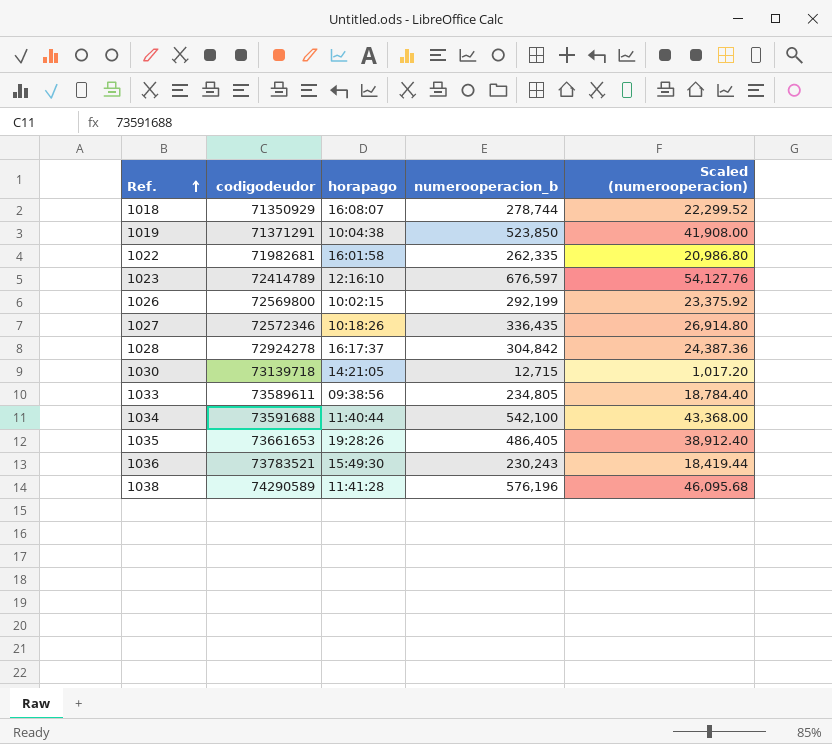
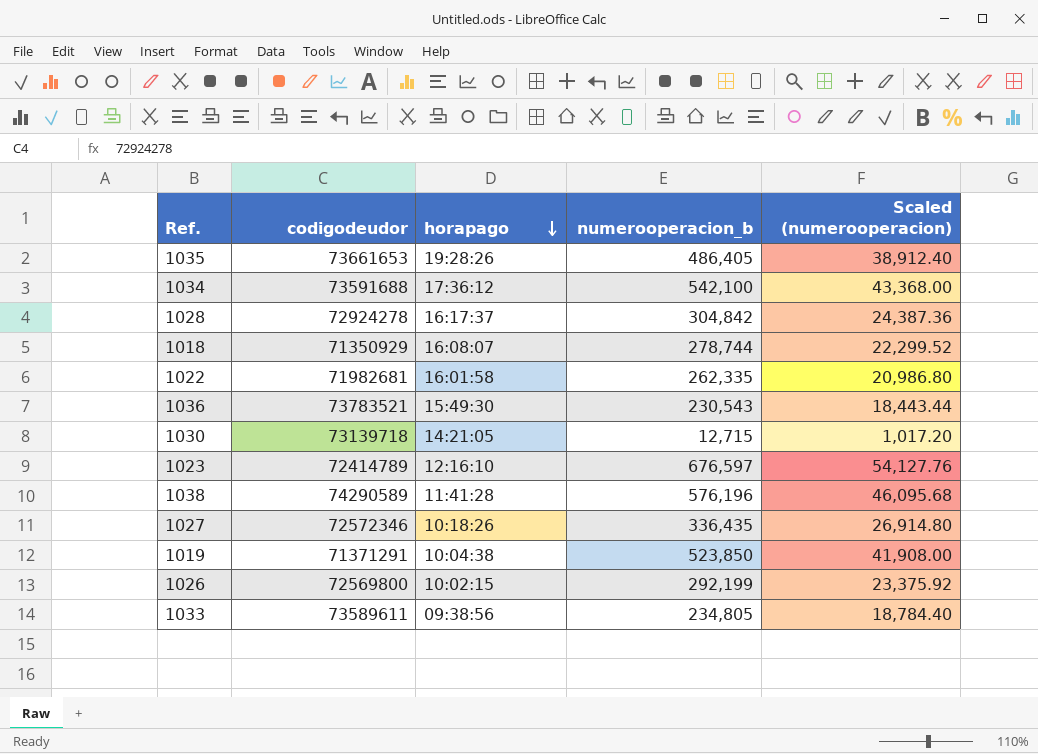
row order: Ref. ascending -> horapago descending
1034 | horapago: 11:40:44 -> 17:36:12
1036 | numerooperacion_b: 230,243 -> 230,543
1036 | Scaled (numerooperacion): 18,419.44 -> 18,443.44

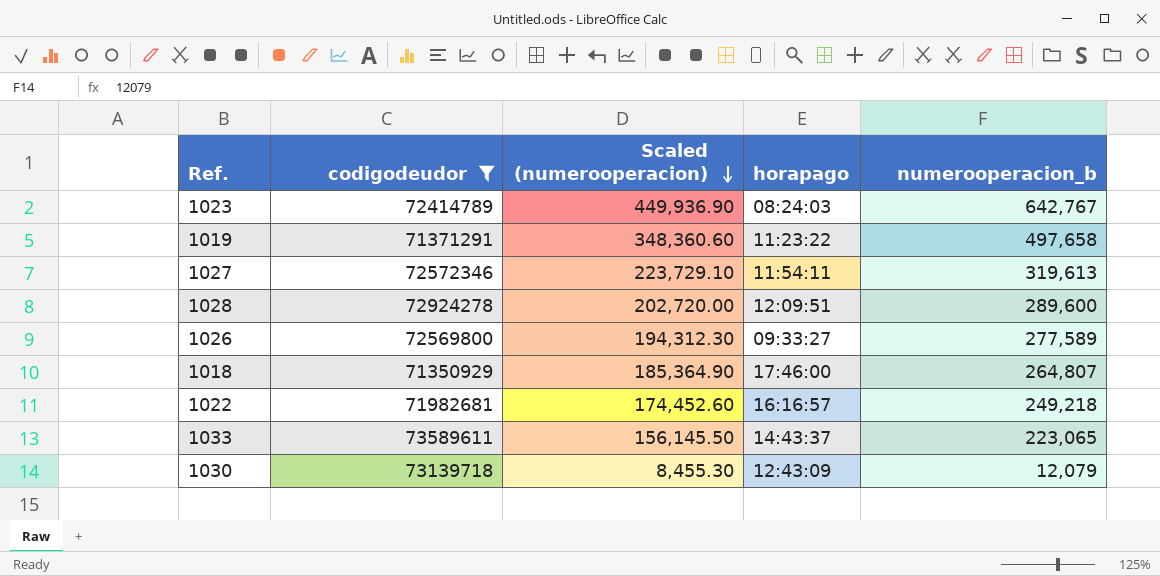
filter: none -> codigodeudor <= 73589611
row order: horapago descending -> Scaled (numerooperacion) descending
column Scaled (numerooperacion) | formula: [numerooperacion_b] * 0.08 -> [numerooperacion_b] * 0.7
column Scaled (numerooperacion) | position: 5 -> 3
1023 | horapago: 12:16:10 -> 08:24:03
1023 | numerooperacion_b: 676,597 -> 642,767
1019 | horapago: 10:04:38 -> 11:23:22
1019 | numerooperacion_b: 523,850 -> 497,658
1027 | horapago: 10:18:26 -> 11:54:11
1027 | numerooperacion_b: 336,435 -> 319,613
1028 | horapago: 16:17:37 -> 12:09:51
1028 | numerooperacion_b: 304,842 -> 289,600
1026 | horapago: 10:02:15 -> 09:33:27
1026 | numerooperacion_b: 292,199 -> 277,589
1018 | horapago: 16:08:07 -> 17:46:00
1018 | numerooperacion_b: 278,744 -> 264,807
1022 | horapago: 16:01:58 -> 16:16:57
1022 | numerooperacion_b: 262,335 -> 249,218
1033 | horapago: 09:38:56 -> 14:43:37
1033 | numerooperacion_b: 234,805 -> 223,065
1030 | horapago: 14:21:05 -> 12:43:09
1030 | numerooperacion_b: 12,715 -> 12,079

